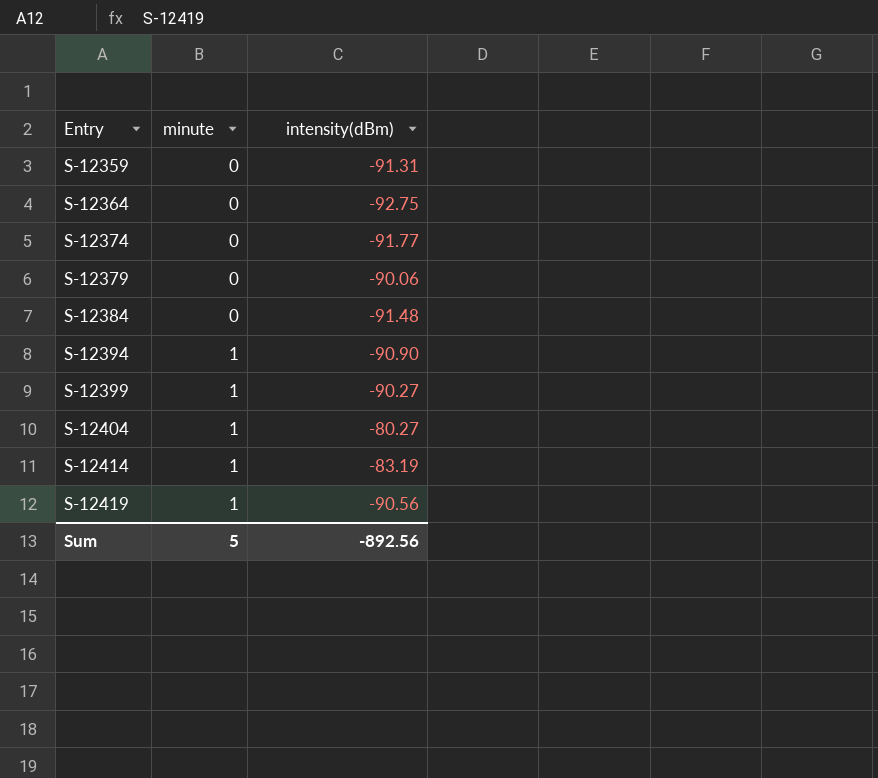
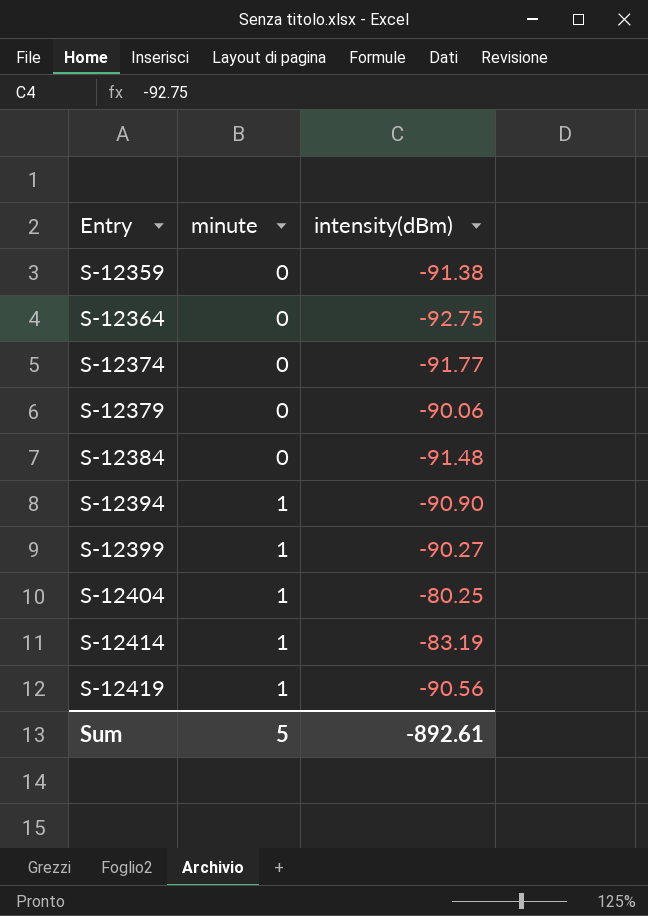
S-12359 | intensity(dBm): -91.31 -> -91.38
S-12404 | intensity(dBm): -80.27 -> -80.25
Sum | intensity(dBm): -892.56 -> -892.61

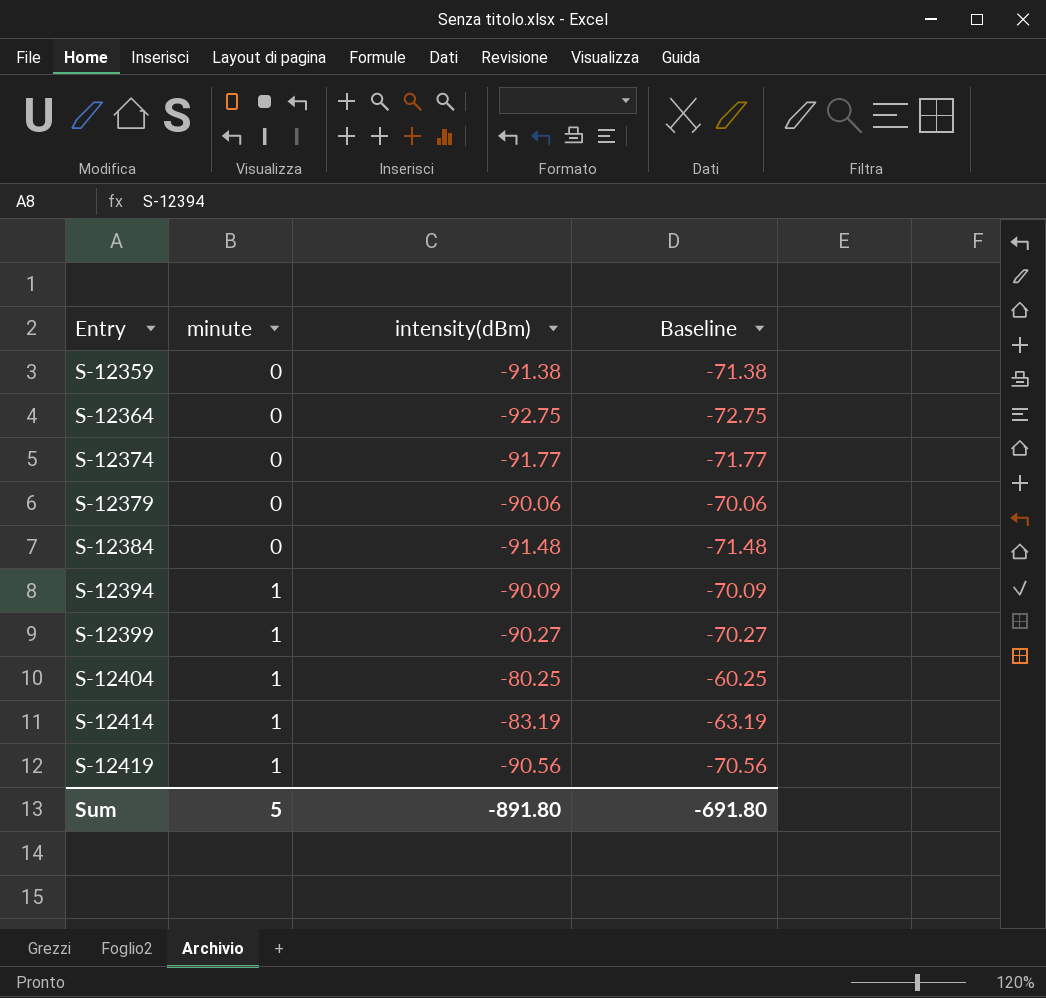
column Baseline | formula: none -> [intensity(dBm)] + 20
S-12394 | intensity(dBm): -90.90 -> -90.09
Sum | intensity(dBm): -892.61 -> -891.80

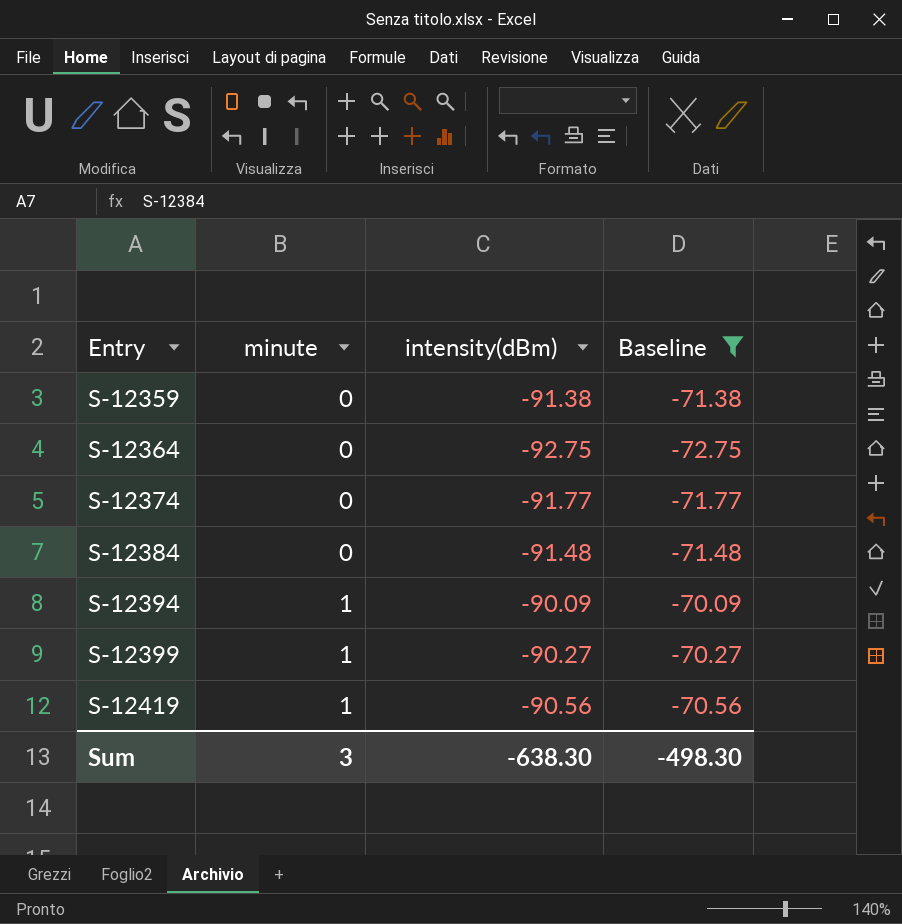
filter: none -> Baseline <= -70.09
Sum | minute: 5 -> 3
Sum | intensity(dBm): -891.80 -> -638.30
Sum | Baseline: -691.80 -> -498.30

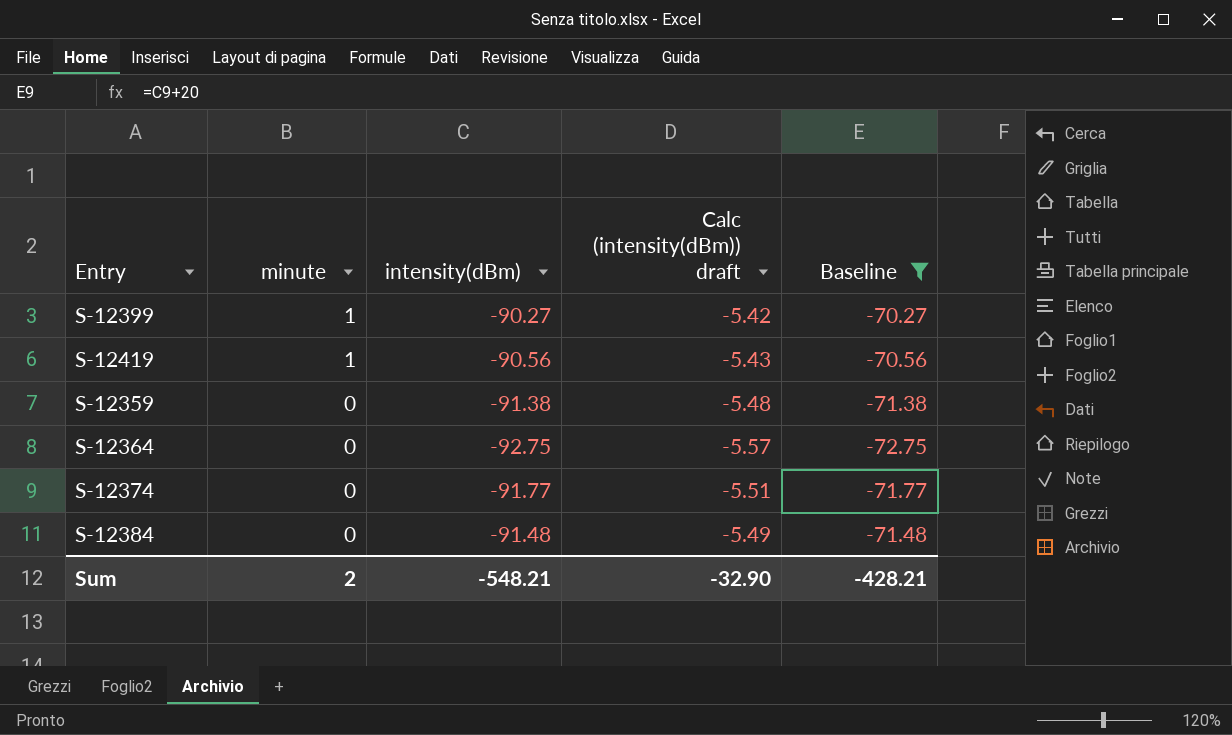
row order: Entry ascending -> minute descending
column Calc (intensity(dBm)) draft | formula: none -> [intensity(dBm)] * 0.06
row S-12394: 1 | -90.09 | -70.09 -> none
Sum | minute: 3 -> 2
Sum | intensity(dBm): -638.30 -> -548.21
Sum | Baseline: -498.30 -> -428.21

